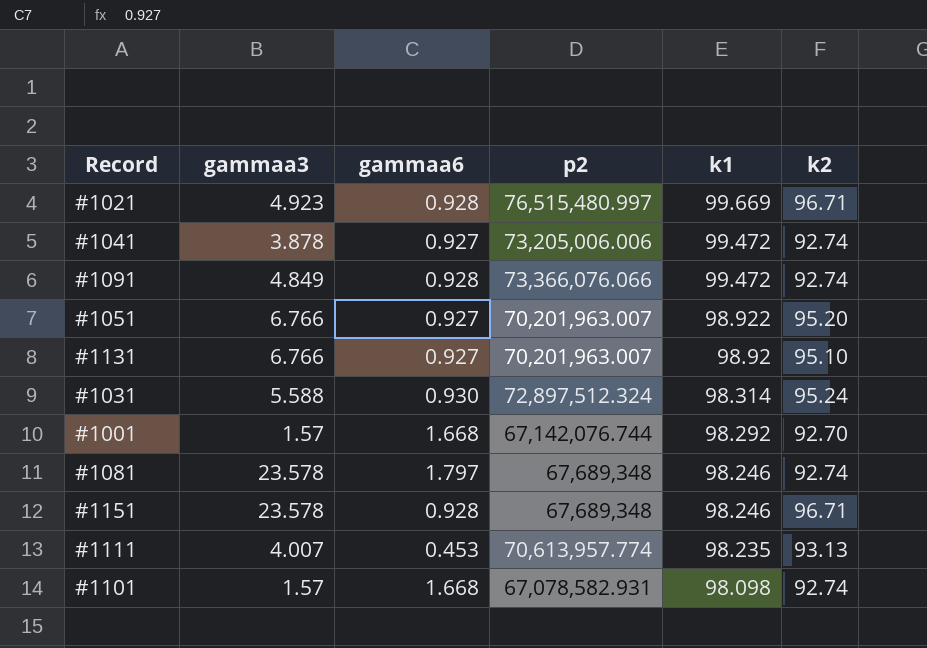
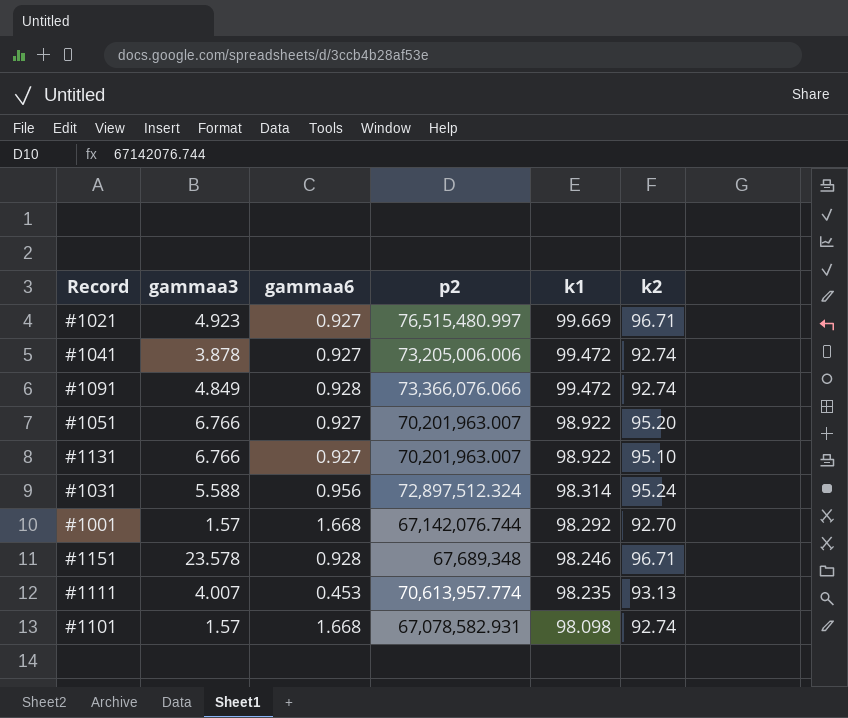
row #1081: 23.578 | 1.797 | 67,689,348 | 98.246 | 92.74 -> none
#1021 | gammaa6: 0.928 -> 0.927
#1131 | k1: 98.92 -> 98.922
#1031 | gammaa6: 0.930 -> 0.956

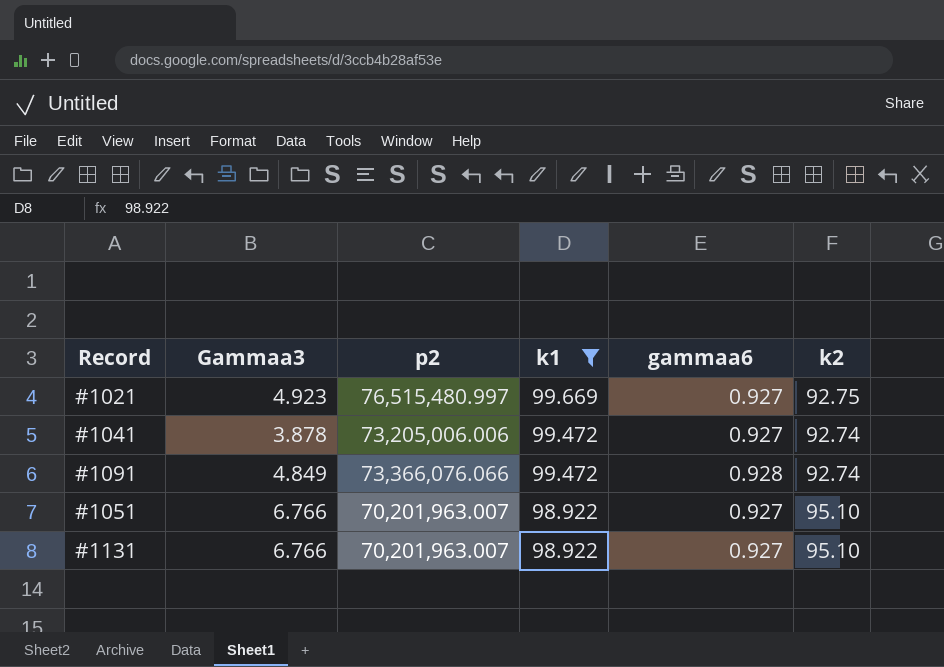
filter: none -> k1 >= 98.922
column name: gammaa3 -> Gammaa3
column gammaa6 | position: 3 -> 5
#1021 | k2: 96.71 -> 92.75
#1051 | k2: 95.20 -> 95.10

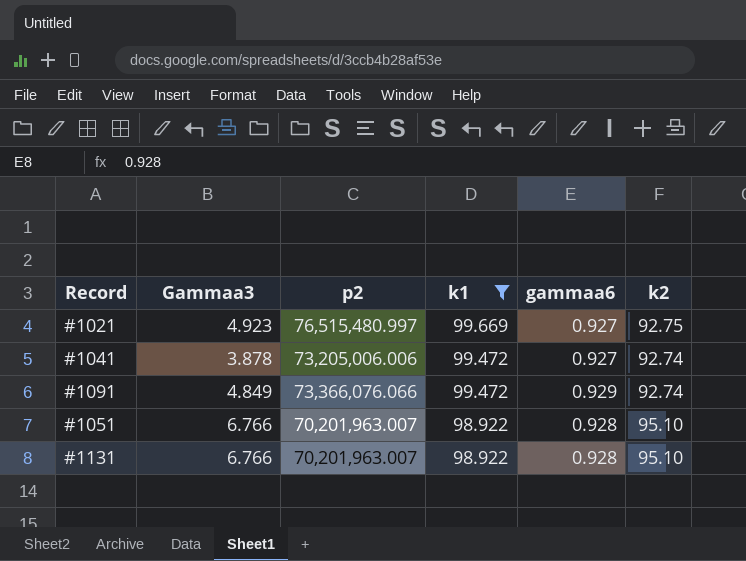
#1091 | gammaa6: 0.928 -> 0.929
#1051 | gammaa6: 0.927 -> 0.928
#1131 | gammaa6: 0.927 -> 0.928

